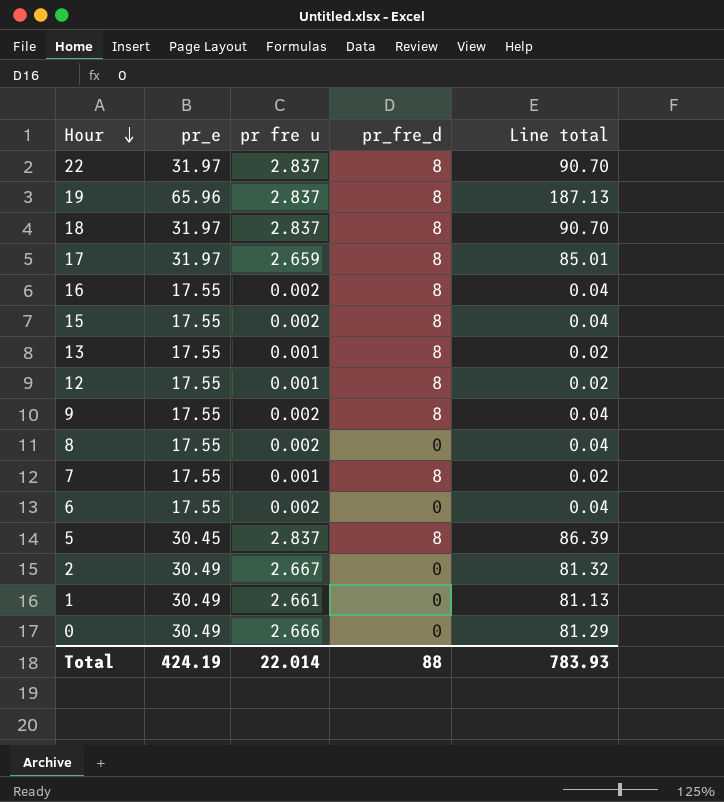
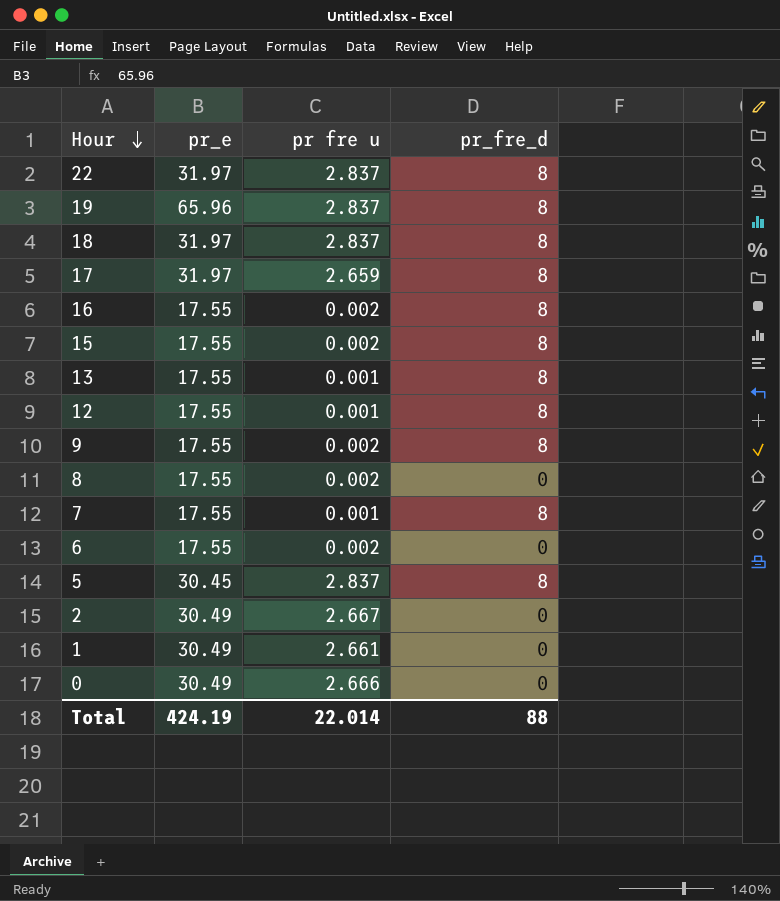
column Line total | formula: [pr_e] * [pr fre u] -> none

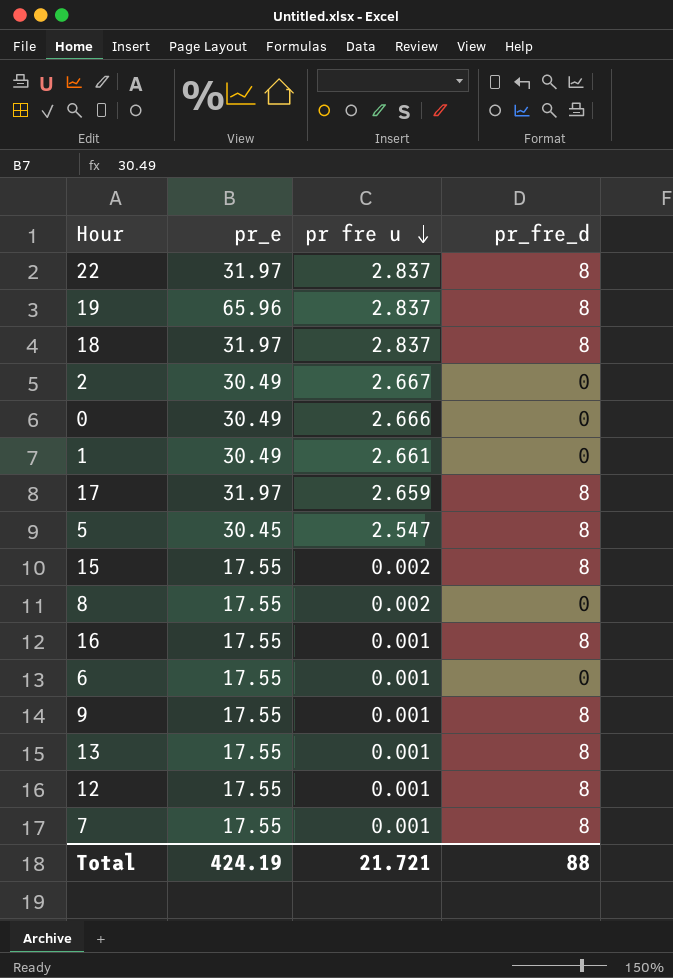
row order: Hour descending -> pr fre u descending
5 | pr fre u: 2.837 -> 2.547
16 | pr fre u: 0.002 -> 0.001
6 | pr fre u: 0.002 -> 0.001
9 | pr fre u: 0.002 -> 0.001
Total | pr fre u: 22.014 -> 21.721

